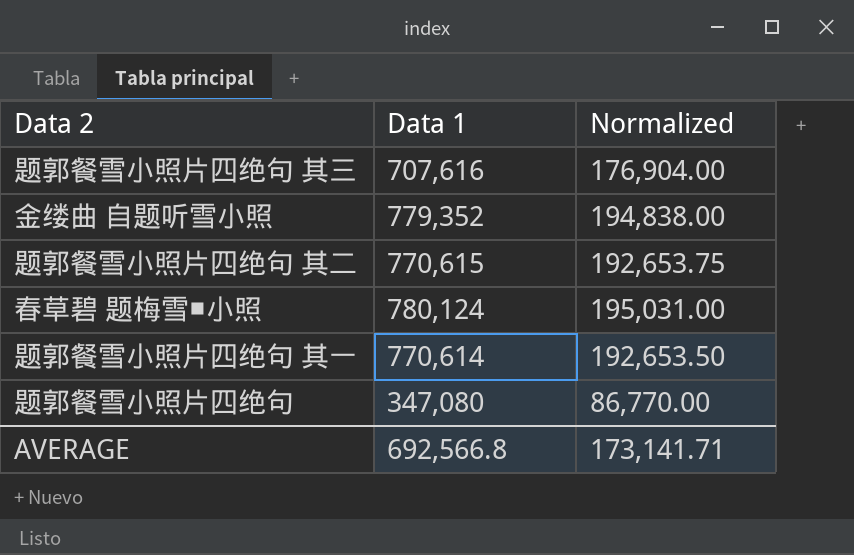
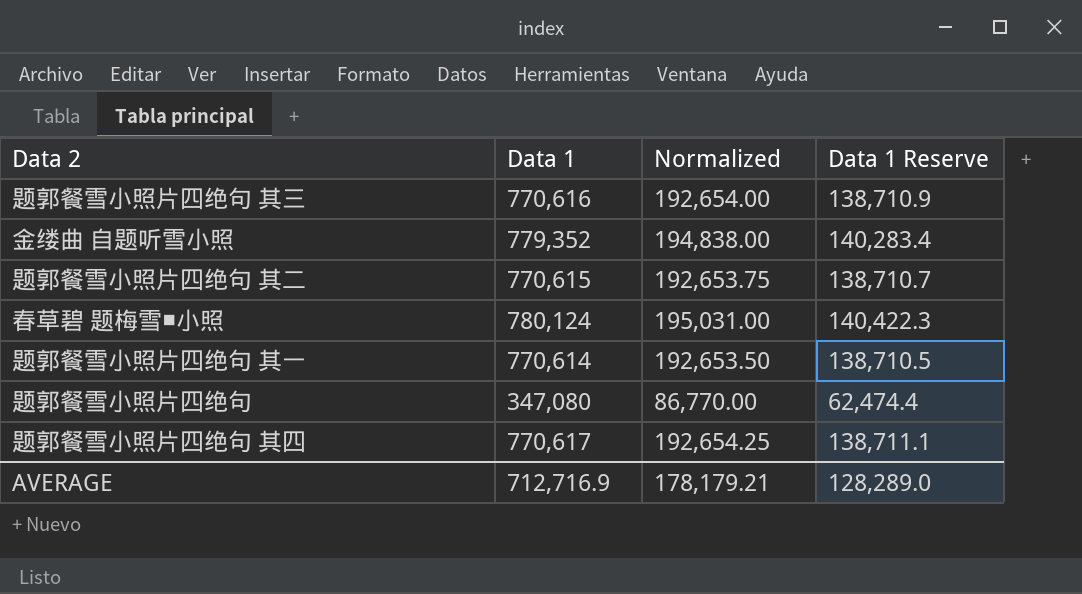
column Data 1 Reserve | formula: none -> [Data 1] * 0.18
题郭餐雪小照片四绝句 其三 | Data 1: 707,616 -> 770,616
题郭餐雪小照片四绝句 其三 | Normalized: 176,904.00 -> 192,654.00
row 题郭餐雪小照片四绝句 其四: none -> 770,617 | 192,654.25 | 138,711.1
AVERAGE | Data 1: 692,566.8 -> 712,716.9
AVERAGE | Normalized: 173,141.71 -> 178,179.21

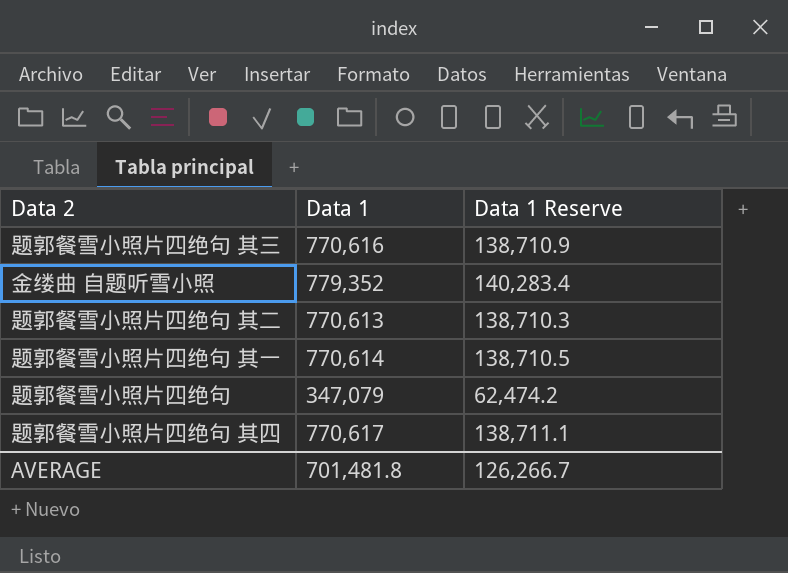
column Normalized | formula: [Data 1] * 0.25 -> none
row 春草碧 题梅雪■小照: 780,124 | 195,031.00 | 140,422.3 -> none
题郭餐雪小照片四绝句 其二 | Data 1: 770,615 -> 770,613
题郭餐雪小照片四绝句 其二 | Data 1 Reserve: 138,710.7 -> 138,710.3
题郭餐雪小照片四绝句 | Data 1: 347,080 -> 347,079
题郭餐雪小照片四绝句 | Data 1 Reserve: 62,474.4 -> 62,474.2
AVERAGE | Data 1: 712,716.9 -> 701,481.8
AVERAGE | Data 1 Reserve: 128,289.0 -> 126,266.7

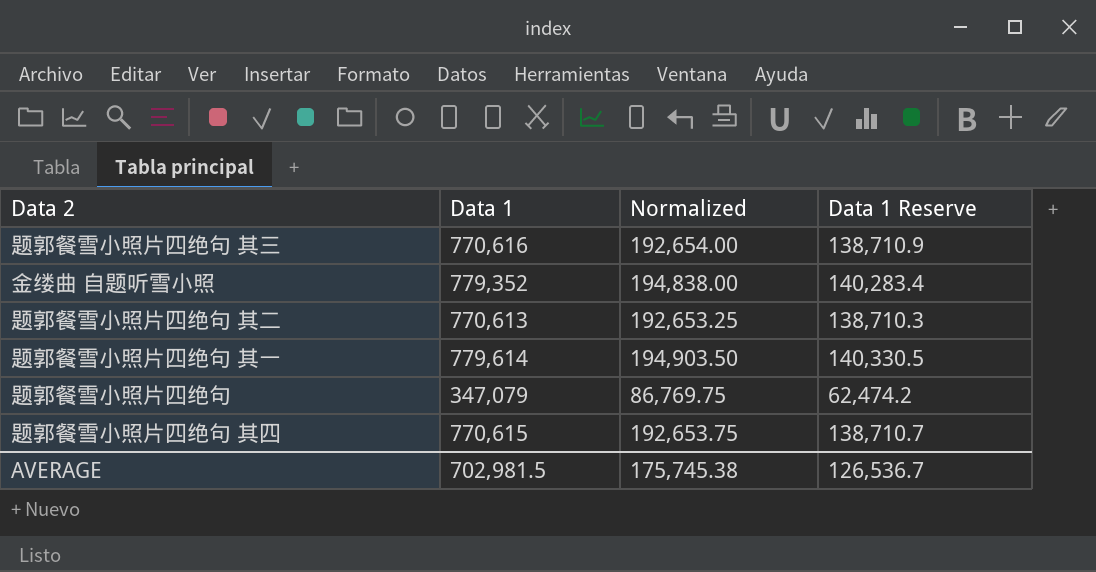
column Normalized | formula: none -> [Data 1] * 0.25
题郭餐雪小照片四绝句 其一 | Data 1: 770,614 -> 779,614
题郭餐雪小照片四绝句 其一 | Data 1 Reserve: 138,710.5 -> 140,330.5
题郭餐雪小照片四绝句 其四 | Data 1: 770,617 -> 770,615
题郭餐雪小照片四绝句 其四 | Data 1 Reserve: 138,711.1 -> 138,710.7
AVERAGE | Data 1: 701,481.8 -> 702,981.5
AVERAGE | Data 1 Reserve: 126,266.7 -> 126,536.7

